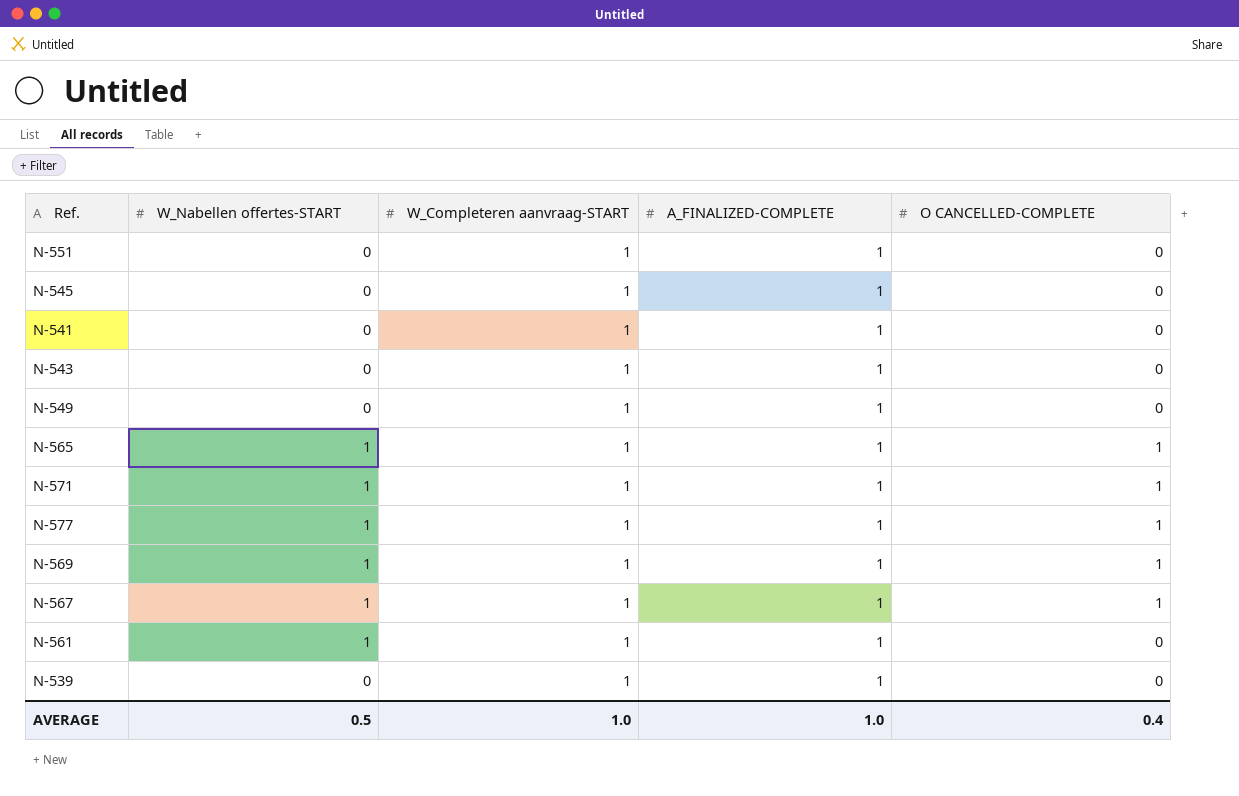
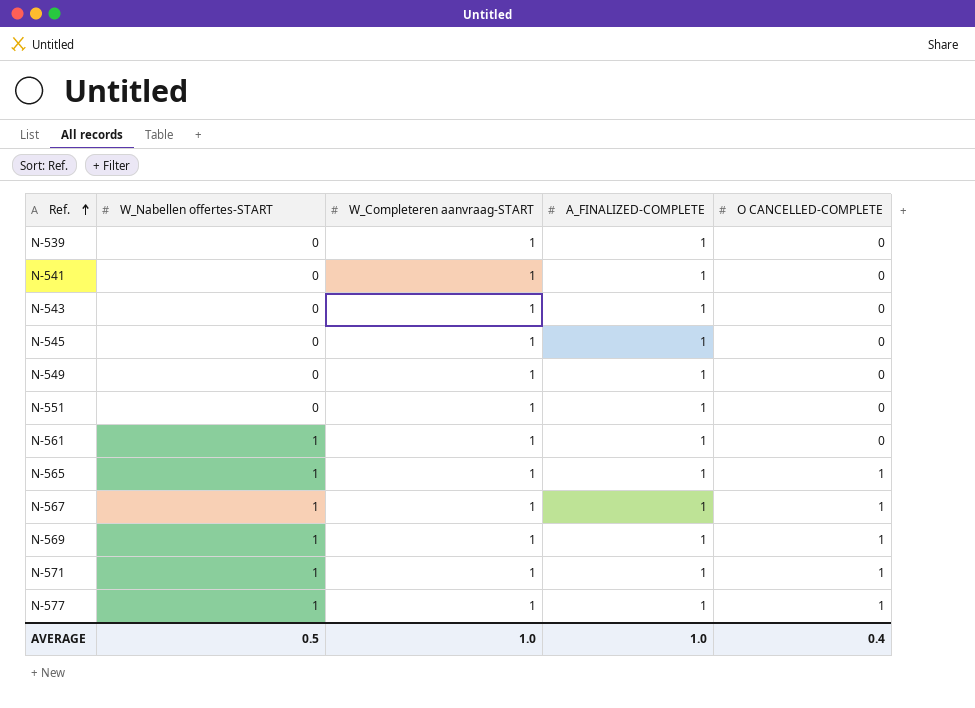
row order: none -> Ref. ascending

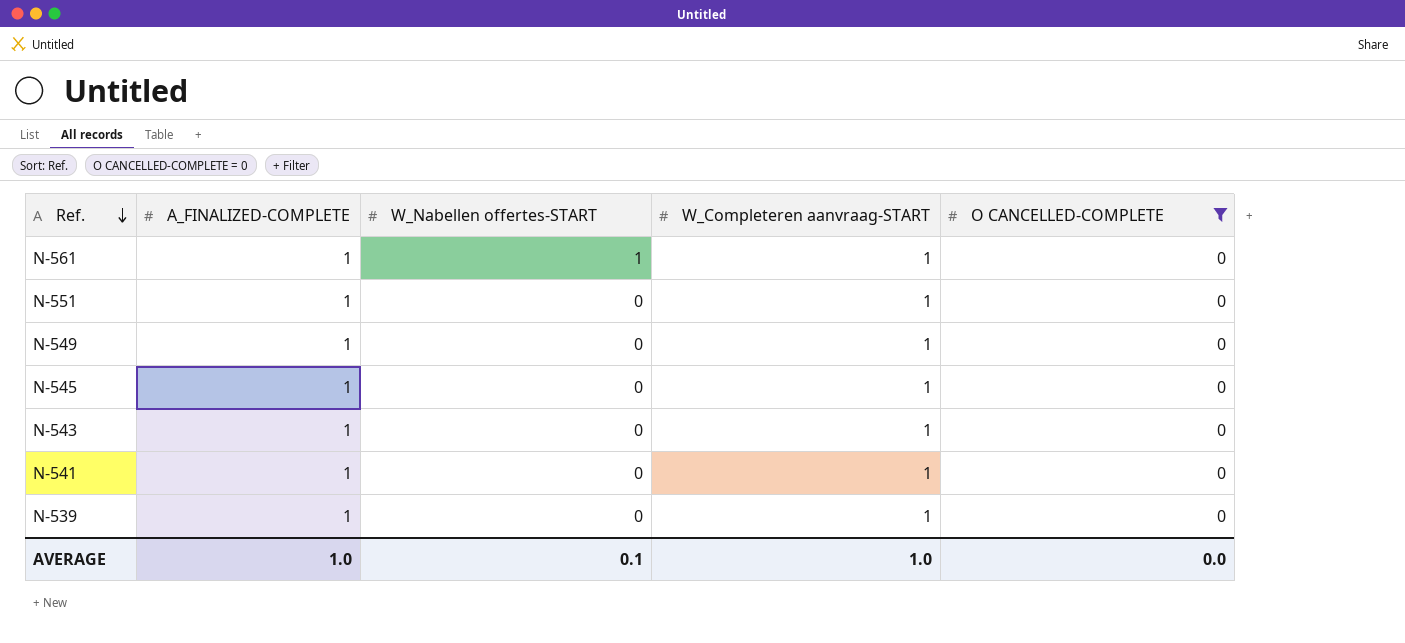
filter: none -> O CANCELLED-COMPLETE = 0
row order: Ref. ascending -> Ref. descending
column A_FINALIZED-COMPLETE | position: 4 -> 2
AVERAGE | W_Nabellen offertes-START: 0.5 -> 0.1
AVERAGE | O CANCELLED-COMPLETE: 0.4 -> 0.0

